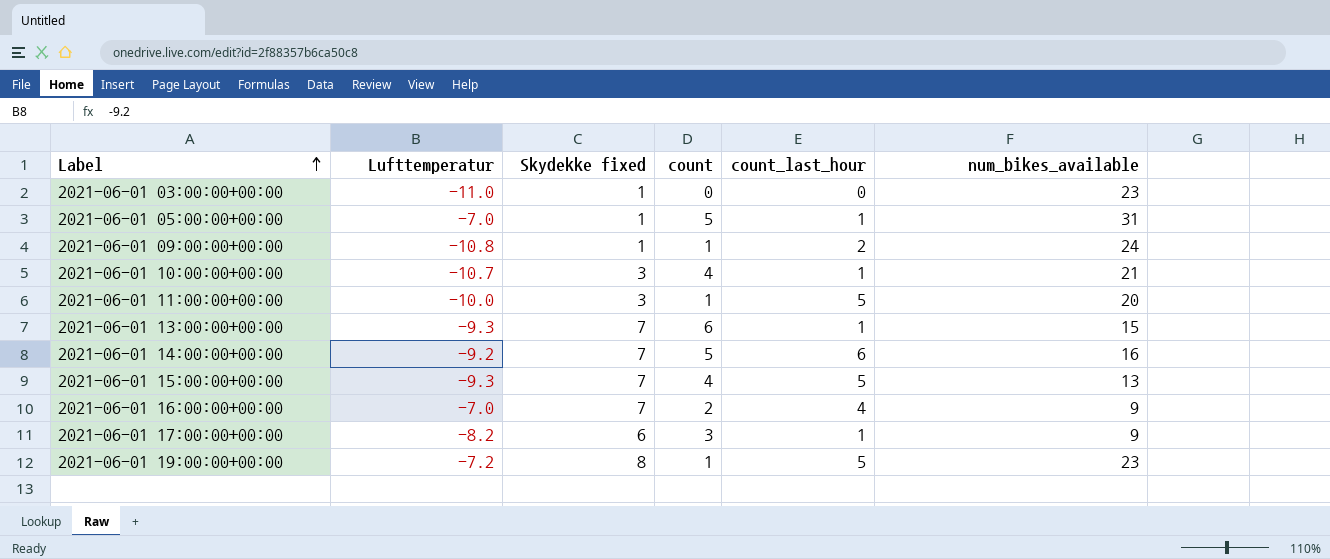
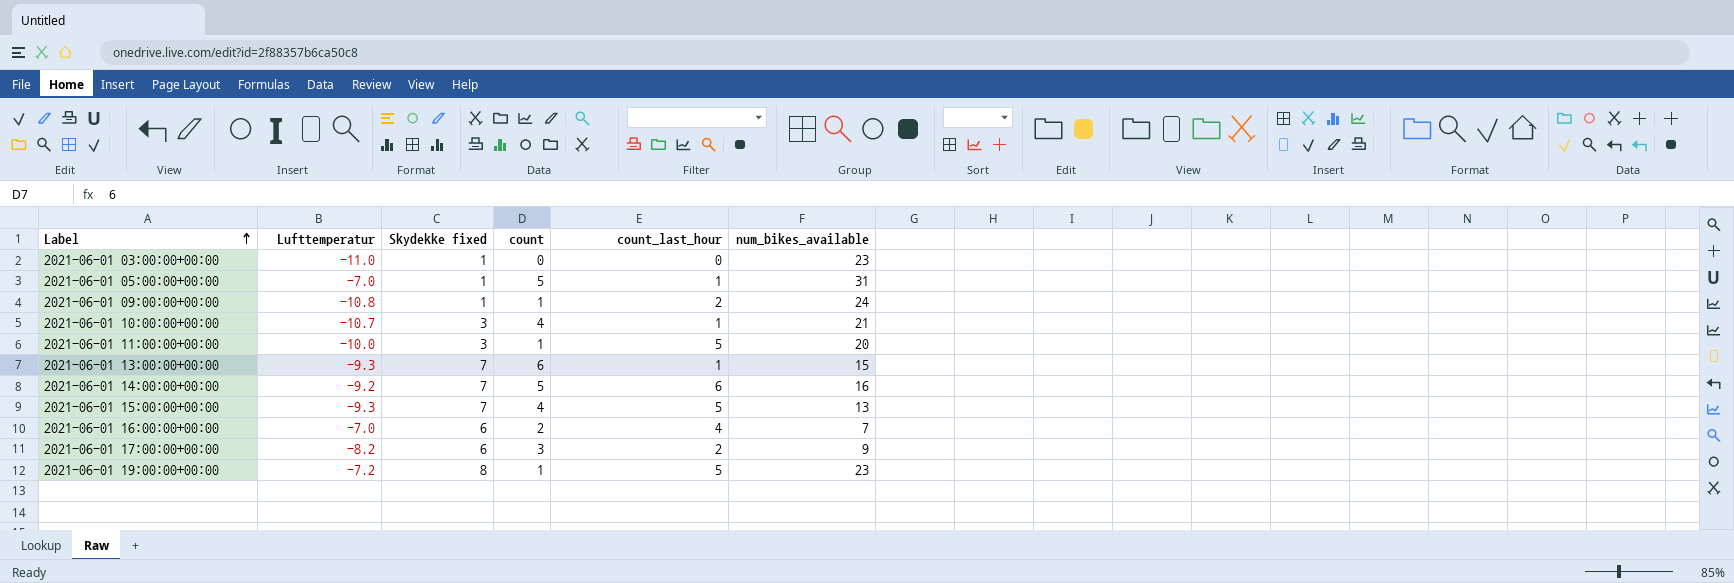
2021-06-01 16:00:00+00:00 | Skydekke fixed: 7 -> 6
2021-06-01 16:00:00+00:00 | num_bikes_available: 9 -> 7
2021-06-01 17:00:00+00:00 | count_last_hour: 1 -> 2

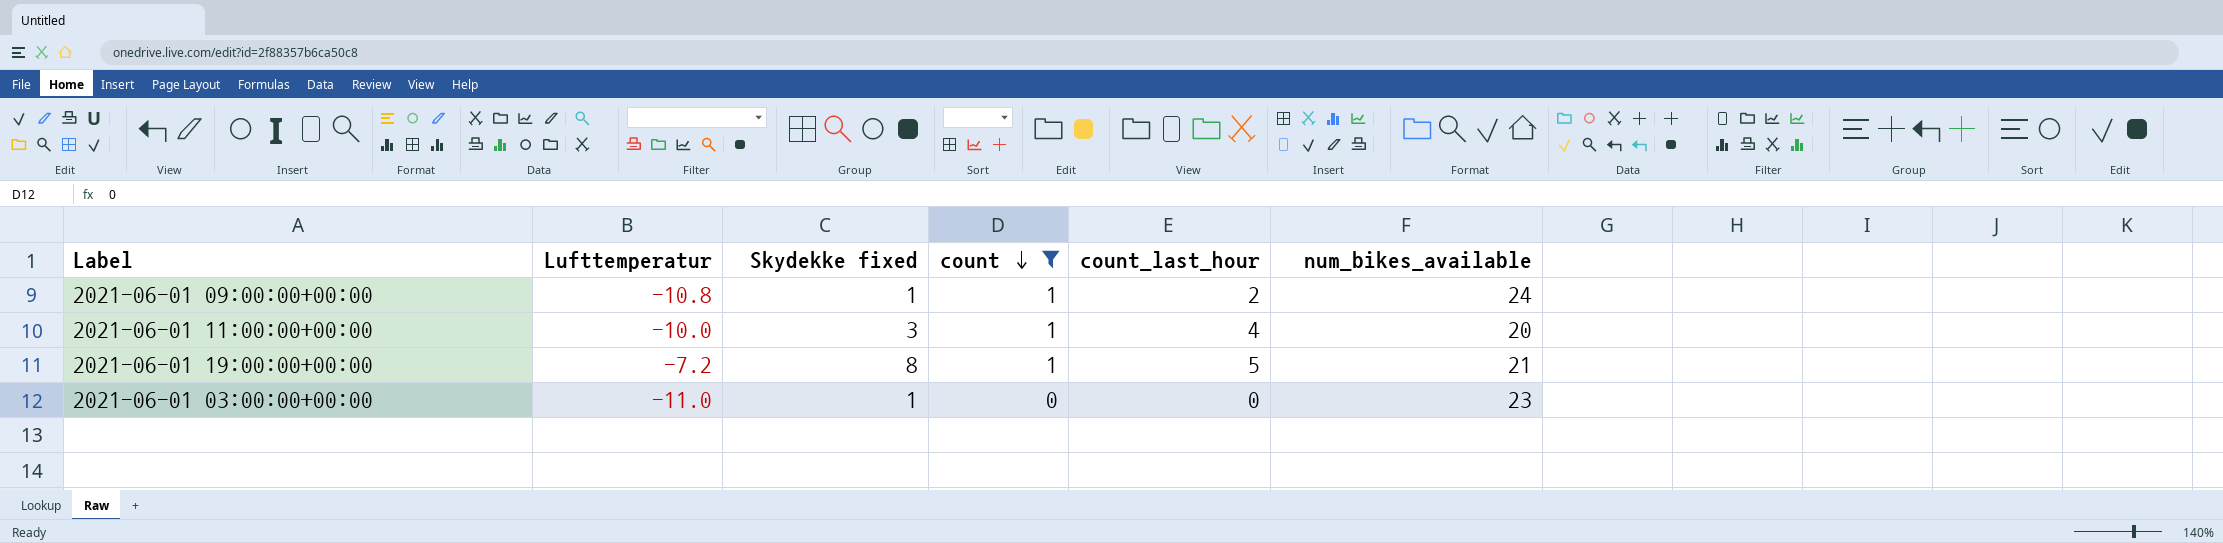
filter: none -> count <= 1
row order: Label ascending -> count descending
2021-06-01 11:00:00+00:00 | count_last_hour: 5 -> 4
2021-06-01 19:00:00+00:00 | num_bikes_available: 23 -> 21

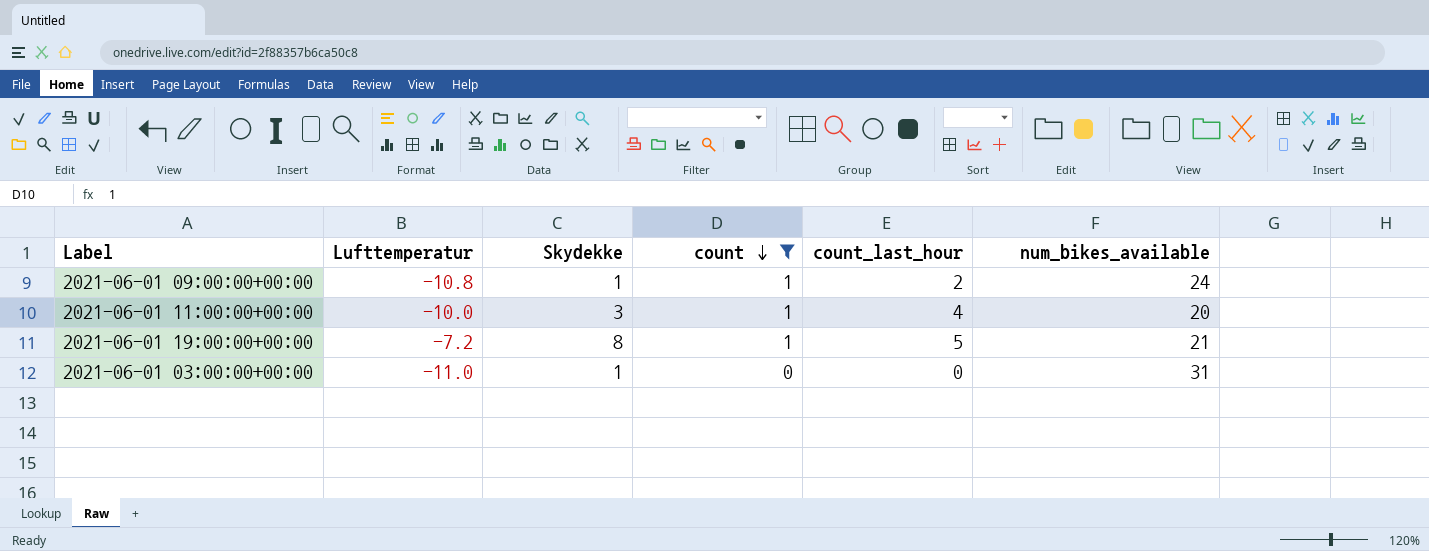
column name: Skydekke fixed -> Skydekke
2021-06-01 03:00:00+00:00 | num_bikes_available: 23 -> 31

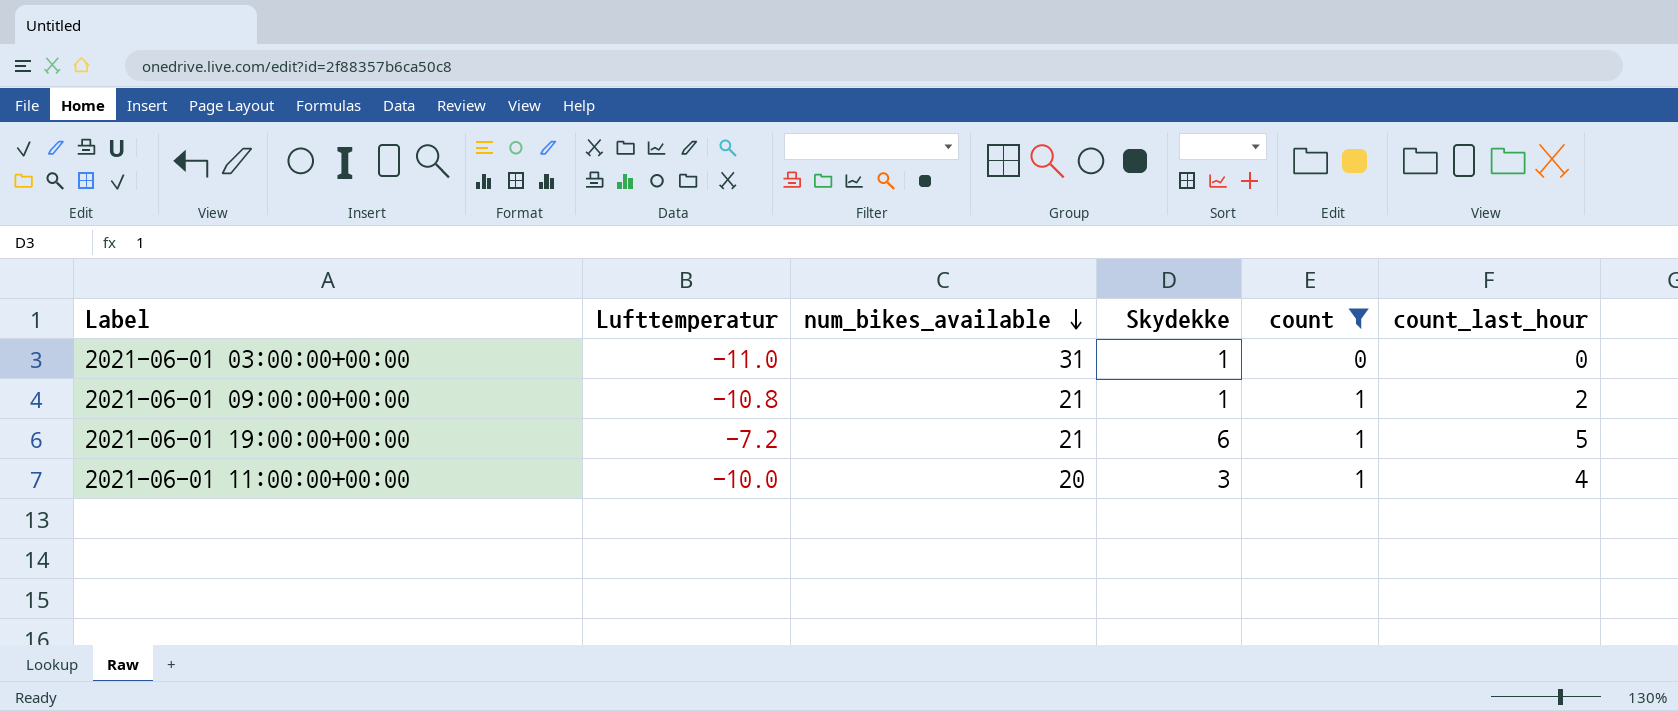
row order: count descending -> num_bikes_available descending
column num_bikes_available | position: 6 -> 3
2021-06-01 09:00:00+00:00 | num_bikes_available: 24 -> 21
2021-06-01 19:00:00+00:00 | Skydekke: 8 -> 6

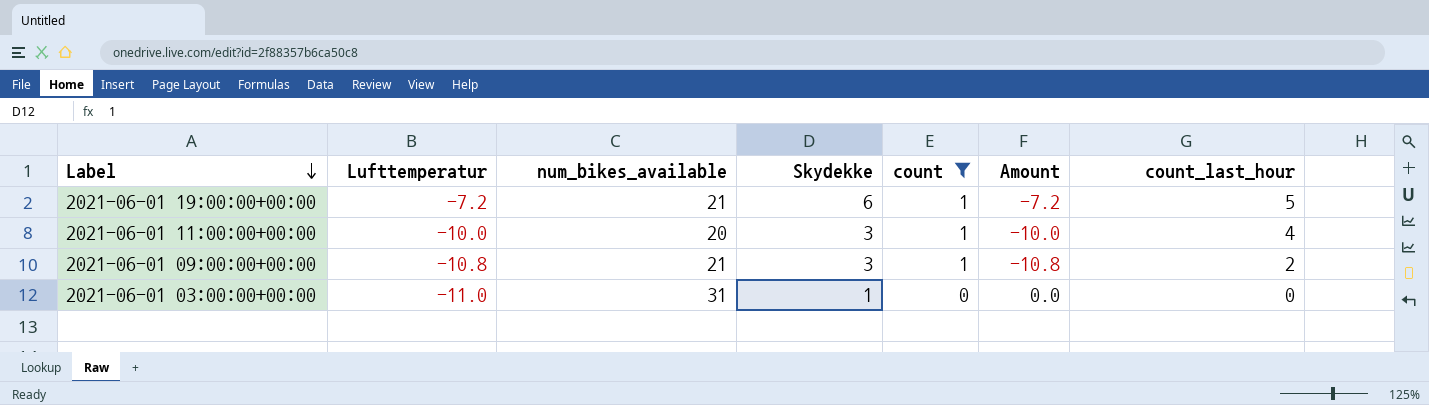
row order: num_bikes_available descending -> Label descending
column Amount | formula: none -> [Lufttemperatur] * [count]
2021-06-01 09:00:00+00:00 | Skydekke: 1 -> 3

